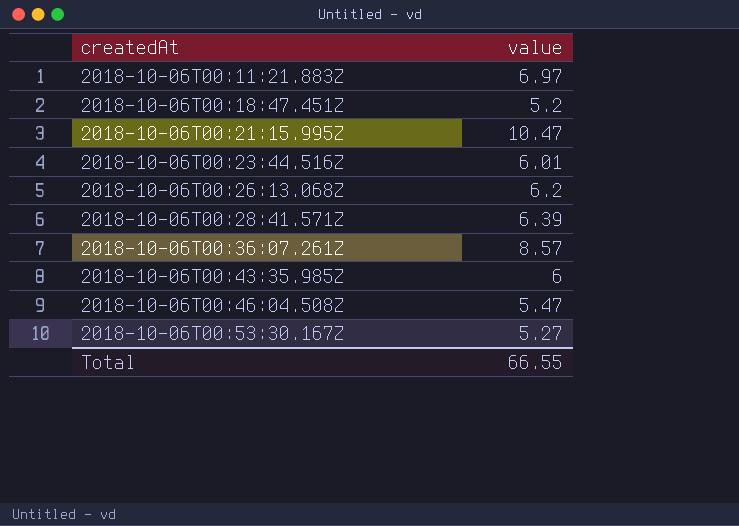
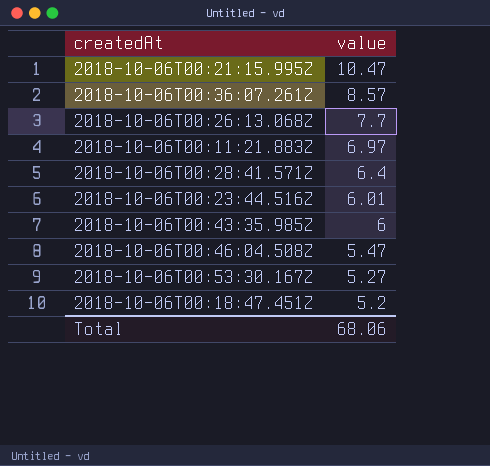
row order: createdAt ascending -> value descending
2018-10-06T00:26:13.068Z | value: 6.2 -> 7.7
2018-10-06T00:28:41.571Z | value: 6.39 -> 6.4
Total | value: 66.55 -> 68.06

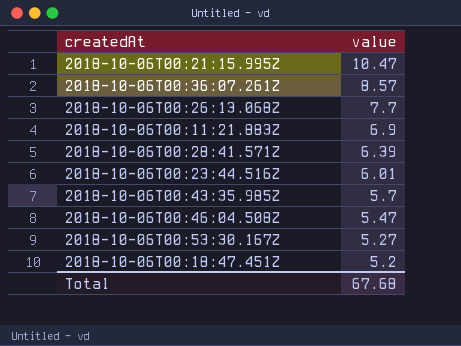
2018-10-06T00:11:21.883Z | value: 6.97 -> 6.9
2018-10-06T00:28:41.571Z | value: 6.4 -> 6.39
2018-10-06T00:43:35.985Z | value: 6 -> 5.7
Total | value: 68.06 -> 67.68

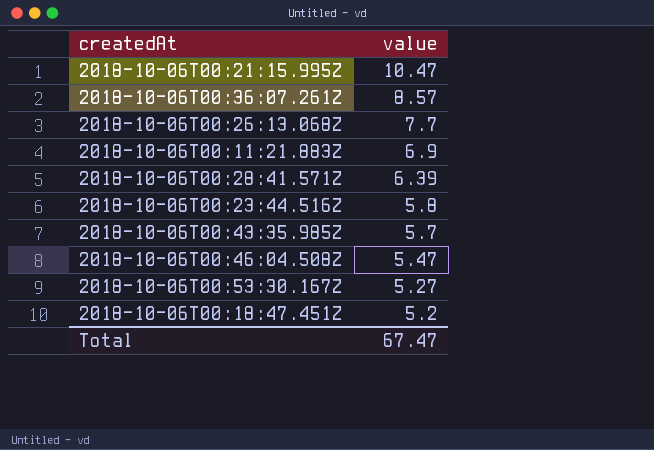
2018-10-06T00:23:44.516Z | value: 6.01 -> 5.8
Total | value: 67.68 -> 67.47

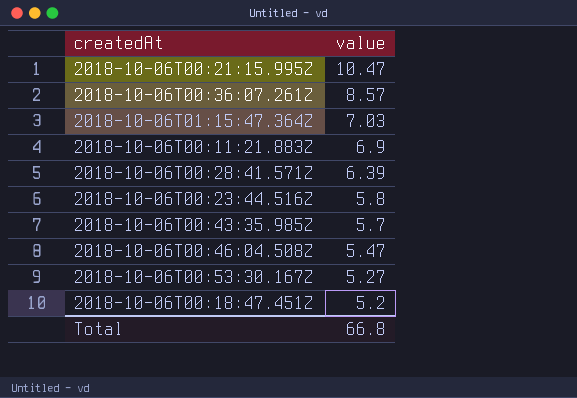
row 2018-10-06T00:26:13.068Z: 7.7 -> none
row 2018-10-06T01:15:47.364Z: none -> 7.03
Total | value: 67.47 -> 66.8

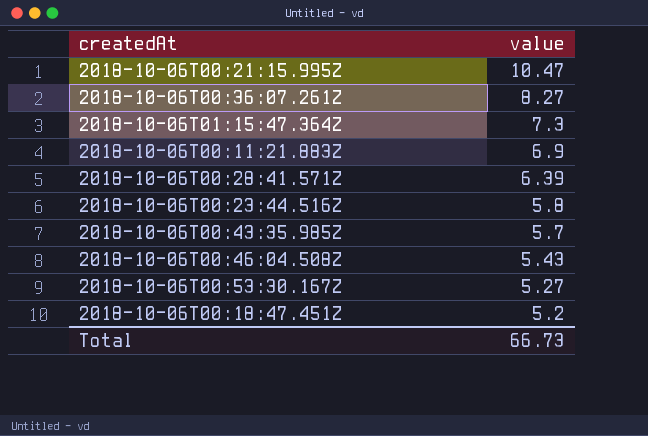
2018-10-06T00:36:07.261Z | value: 8.57 -> 8.27
2018-10-06T01:15:47.364Z | value: 7.03 -> 7.3
2018-10-06T00:46:04.508Z | value: 5.47 -> 5.43
Total | value: 66.8 -> 66.73

